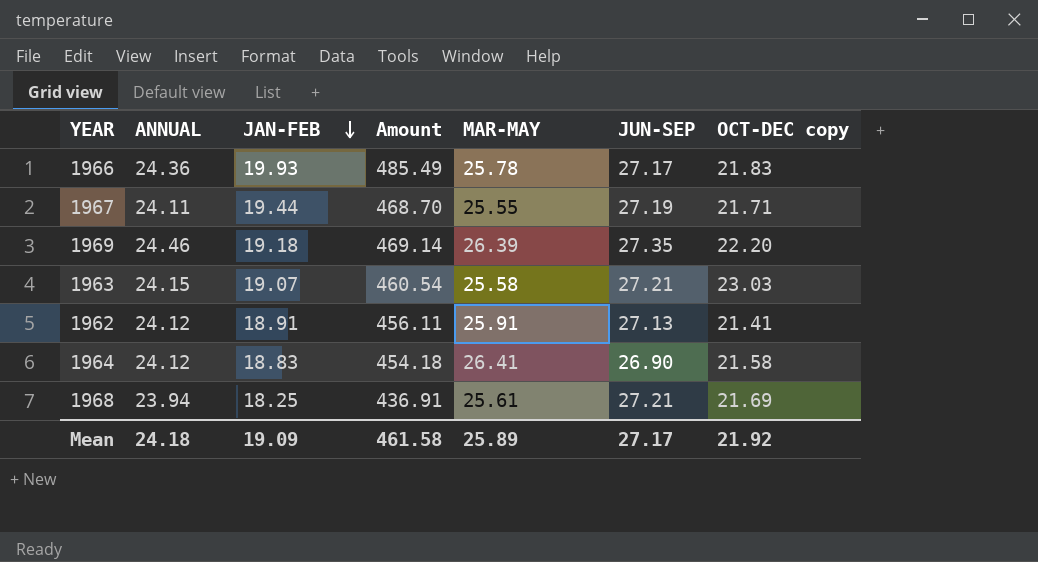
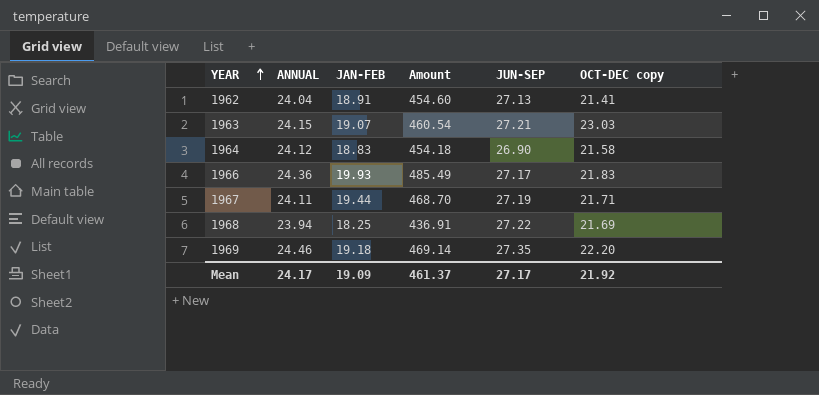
row order: JAN-FEB descending -> YEAR ascending
column MAR-MAY | position: 5 -> none
1962 | ANNUAL: 24.12 -> 24.04
1962 | Amount: 456.11 -> 454.60
1968 | JUN-SEP: 27.21 -> 27.22
Mean | ANNUAL: 24.18 -> 24.17
Mean | Amount: 461.58 -> 461.37

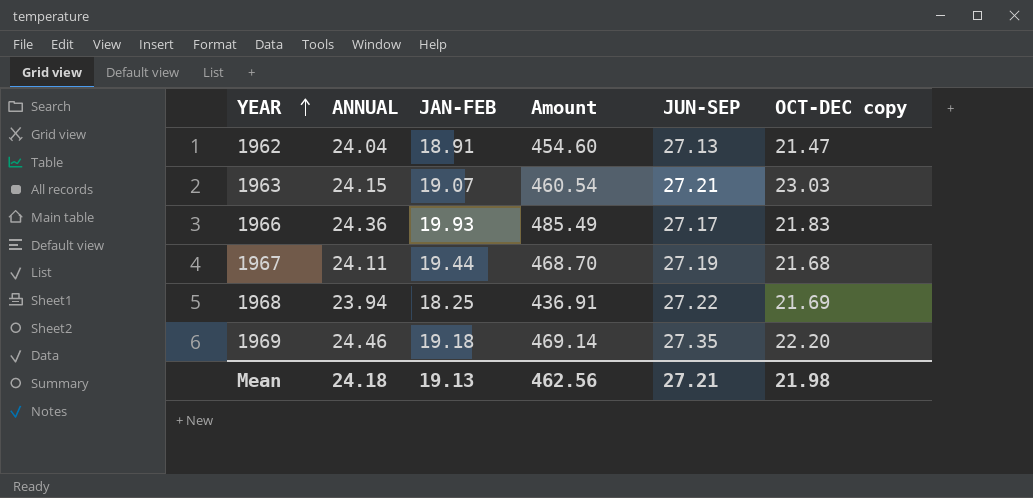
row 1964: 24.12 | 18.83 | 454.18 | 26.90 | 21.58 -> none
1962 | OCT-DEC copy: 21.41 -> 21.47
1967 | OCT-DEC copy: 21.71 -> 21.68
Mean | ANNUAL: 24.17 -> 24.18
Mean | JAN-FEB: 19.09 -> 19.13
Mean | Amount: 461.37 -> 462.56
Mean | JUN-SEP: 27.17 -> 27.21
Mean | OCT-DEC copy: 21.92 -> 21.98

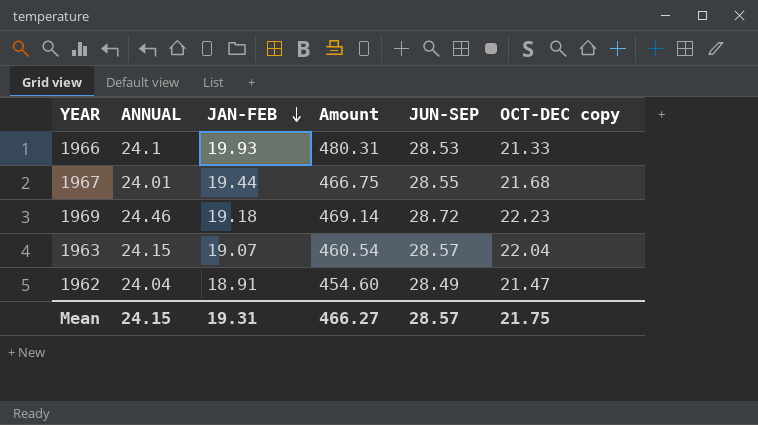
row order: YEAR ascending -> JAN-FEB descending
row 1968: 23.94 | 18.25 | 436.91 | 27.22 | 21.69 -> none
1966 | ANNUAL: 24.36 -> 24.1
1966 | Amount: 485.49 -> 480.31
1966 | JUN-SEP: 27.17 -> 28.53
1966 | OCT-DEC copy: 21.83 -> 21.33
1967 | ANNUAL: 24.11 -> 24.01
1967 | Amount: 468.70 -> 466.75
1967 | JUN-SEP: 27.19 -> 28.55
1969 | JUN-SEP: 27.35 -> 28.72
1969 | OCT-DEC copy: 22.20 -> 22.23
1963 | JUN-SEP: 27.21 -> 28.57
1963 | OCT-DEC copy: 23.03 -> 22.04
1962 | JUN-SEP: 27.13 -> 28.49
Mean | ANNUAL: 24.18 -> 24.15
Mean | JAN-FEB: 19.13 -> 19.31
Mean | Amount: 462.56 -> 466.27
Mean | JUN-SEP: 27.21 -> 28.57
Mean | OCT-DEC copy: 21.98 -> 21.75

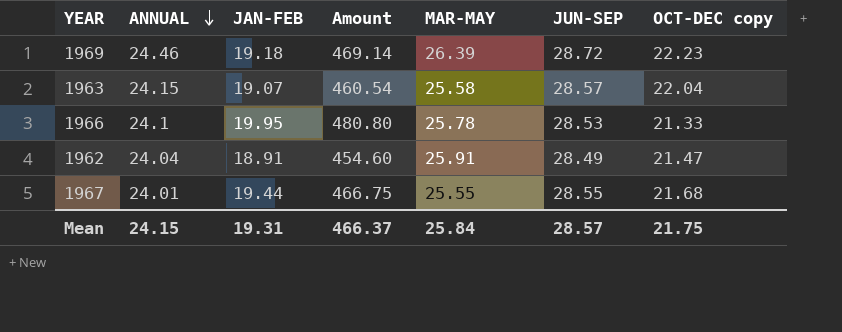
row order: JAN-FEB descending -> ANNUAL descending
column MAR-MAY | position: none -> 5
1966 | JAN-FEB: 19.93 -> 19.95
1966 | Amount: 480.31 -> 480.80
Mean | Amount: 466.27 -> 466.37

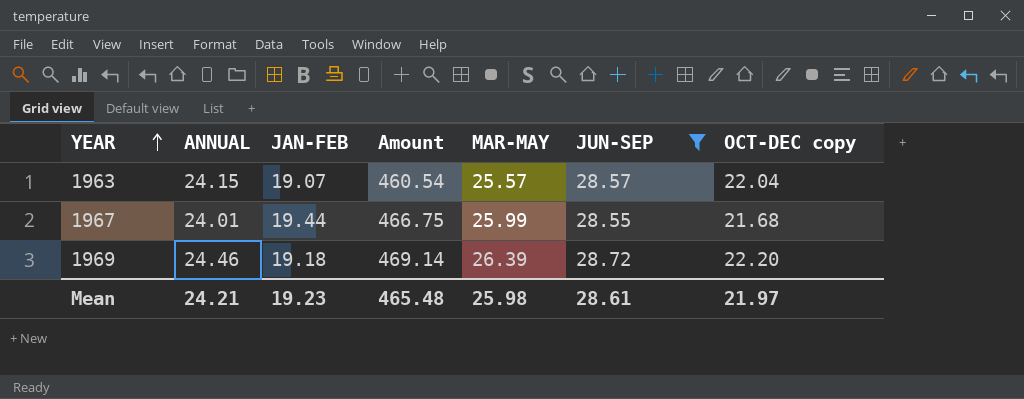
filter: none -> JUN-SEP >= 28.55
row order: ANNUAL descending -> YEAR ascending
1963 | MAR-MAY: 25.58 -> 25.57
1967 | MAR-MAY: 25.55 -> 25.99
1969 | OCT-DEC copy: 22.23 -> 22.20
Mean | ANNUAL: 24.15 -> 24.21
Mean | JAN-FEB: 19.31 -> 19.23
Mean | Amount: 466.37 -> 465.48
Mean | MAR-MAY: 25.84 -> 25.98
Mean | JUN-SEP: 28.57 -> 28.61
Mean | OCT-DEC copy: 21.75 -> 21.97

